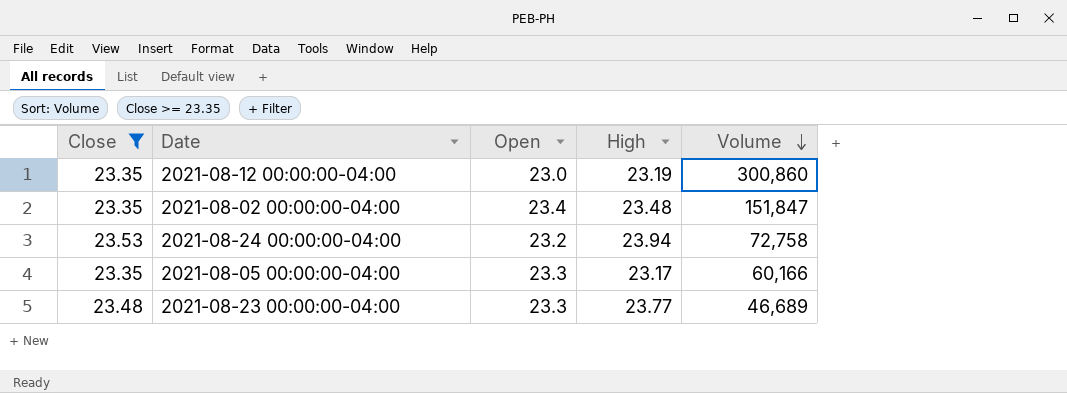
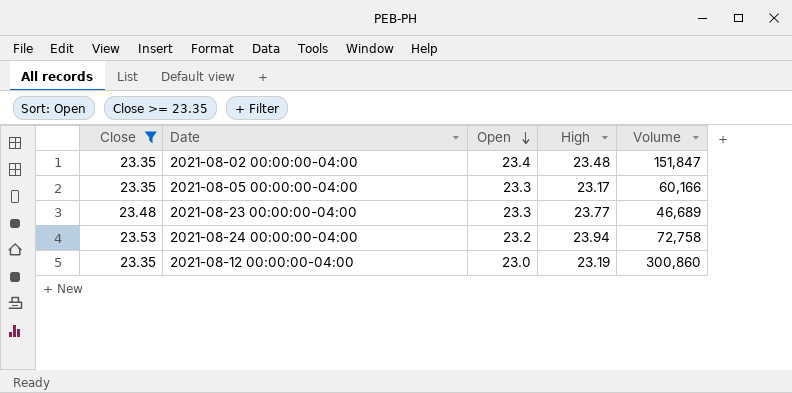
row order: Volume descending -> Open descending

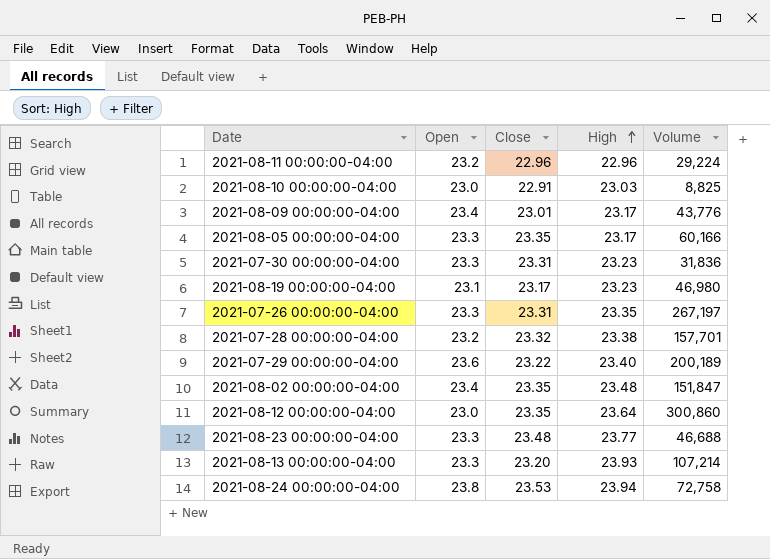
filter: Close >= 23.35 -> none
row order: Open descending -> High ascending
column Close | position: 1 -> 3
2021-08-12 00:00:00-04:00 | High: 23.19 -> 23.64
2021-08-23 00:00:00-04:00 | Volume: 46,689 -> 46,688
2021-08-24 00:00:00-04:00 | Open: 23.2 -> 23.8

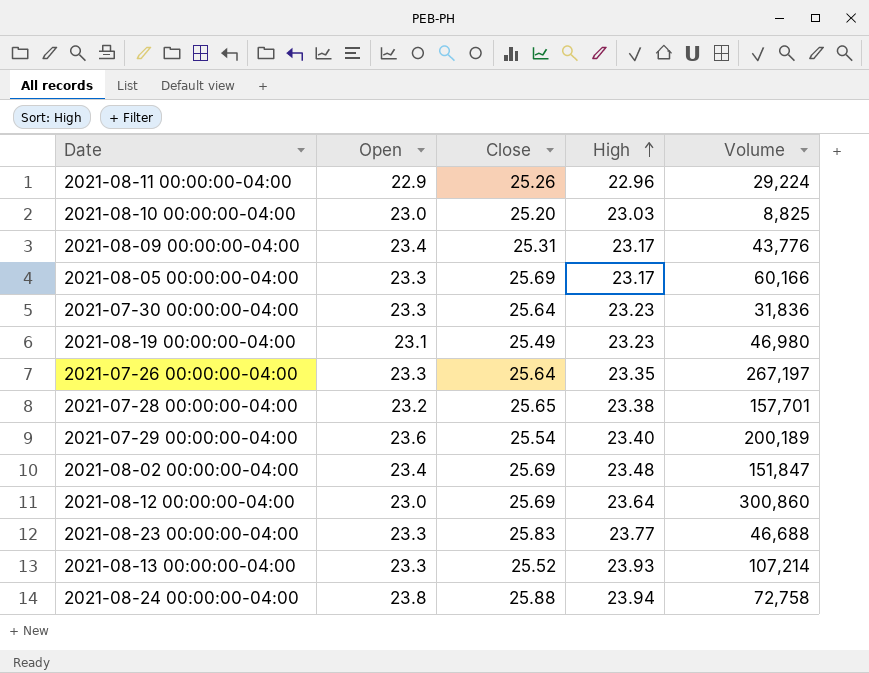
2021-08-11 00:00:00-04:00 | Open: 23.2 -> 22.9
2021-08-11 00:00:00-04:00 | Close: 22.96 -> 25.26
2021-08-10 00:00:00-04:00 | Close: 22.91 -> 25.20
2021-08-09 00:00:00-04:00 | Close: 23.01 -> 25.31
2021-08-05 00:00:00-04:00 | Close: 23.35 -> 25.69
2021-07-30 00:00:00-04:00 | Close: 23.31 -> 25.64
2021-08-19 00:00:00-04:00 | Close: 23.17 -> 25.49
2021-07-26 00:00:00-04:00 | Close: 23.31 -> 25.64
2021-07-28 00:00:00-04:00 | Close: 23.32 -> 25.65
2021-07-29 00:00:00-04:00 | Close: 23.22 -> 25.54
2021-08-02 00:00:00-04:00 | Close: 23.35 -> 25.69
2021-08-12 00:00:00-04:00 | Close: 23.35 -> 25.69
2021-08-23 00:00:00-04:00 | Close: 23.48 -> 25.83
2021-08-13 00:00:00-04:00 | Close: 23.20 -> 25.52
2021-08-24 00:00:00-04:00 | Close: 23.53 -> 25.88

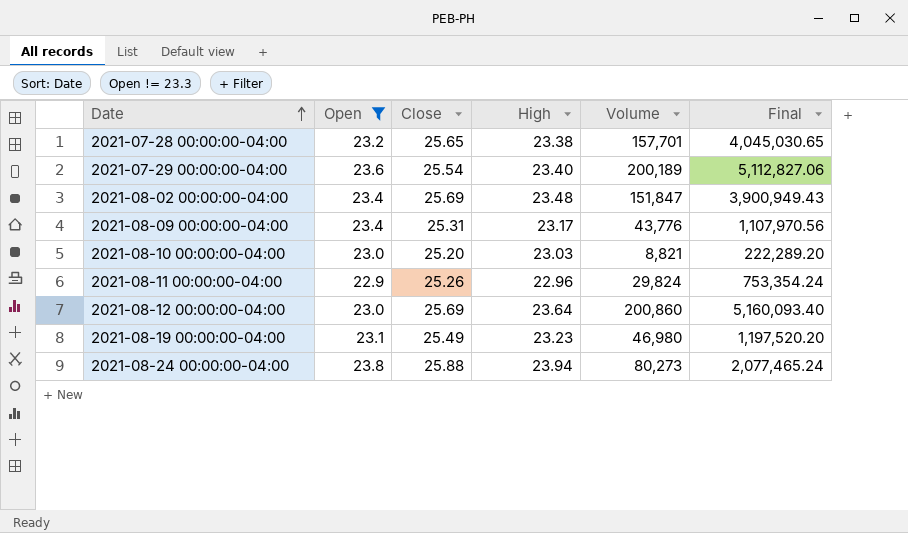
filter: none -> Open != 23.3
row order: High ascending -> Date ascending
column Final | formula: none -> [Close] * [Volume]
2021-08-10 00:00:00-04:00 | Volume: 8,825 -> 8,821
2021-08-11 00:00:00-04:00 | Volume: 29,224 -> 29,824
2021-08-12 00:00:00-04:00 | Volume: 300,860 -> 200,860
2021-08-24 00:00:00-04:00 | Volume: 72,758 -> 80,273

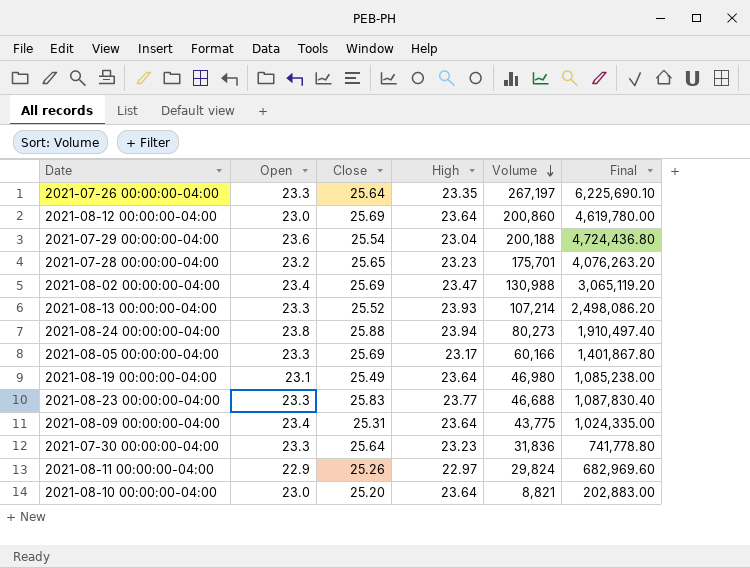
filter: Open != 23.3 -> none
row order: Date ascending -> Volume descending
column Final | formula: [Close] * [Volume] -> [Open] * [Volume]
2021-07-29 00:00:00-04:00 | High: 23.40 -> 23.04
2021-07-29 00:00:00-04:00 | Volume: 200,189 -> 200,188
2021-07-28 00:00:00-04:00 | High: 23.38 -> 23.23
2021-07-28 00:00:00-04:00 | Volume: 157,701 -> 175,701
2021-08-02 00:00:00-04:00 | High: 23.48 -> 23.47
2021-08-02 00:00:00-04:00 | Volume: 151,847 -> 130,988
2021-08-19 00:00:00-04:00 | High: 23.23 -> 23.64
2021-08-09 00:00:00-04:00 | High: 23.17 -> 23.64
2021-08-09 00:00:00-04:00 | Volume: 43,776 -> 43,775
2021-08-11 00:00:00-04:00 | High: 22.96 -> 22.97
2021-08-10 00:00:00-04:00 | High: 23.03 -> 23.64

